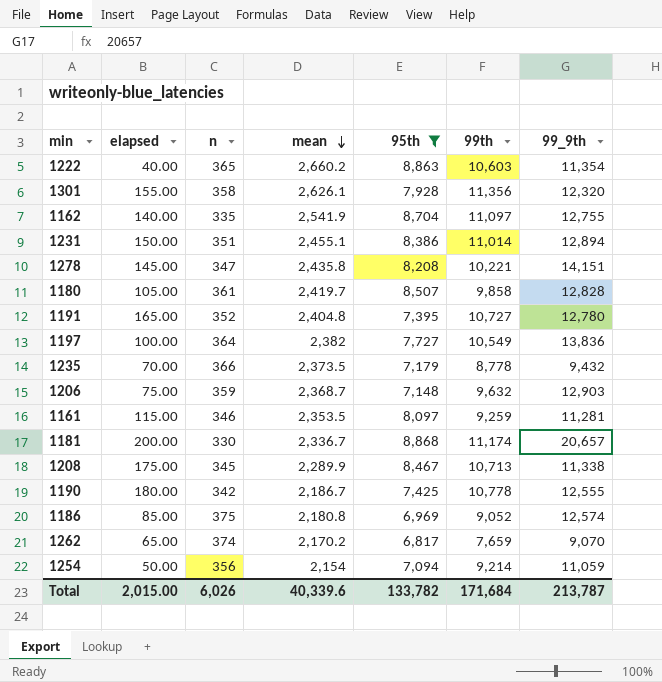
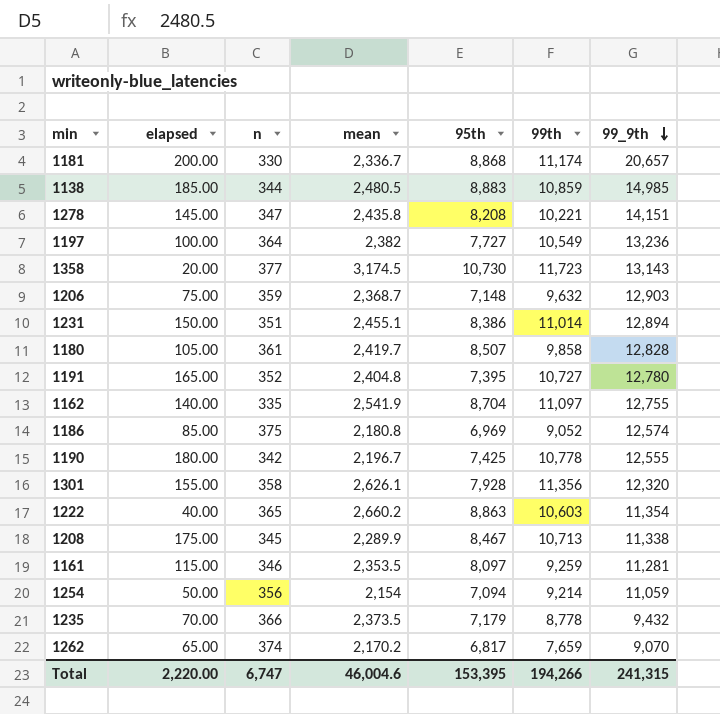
filter: 95th <= 8,868 -> none
row order: mean descending -> 99_9th descending
1197 | 99_9th: 13,836 -> 13,236
1190 | mean: 2,186.7 -> 2,196.7
Total | elapsed: 2,015.00 -> 2,220.00
Total | n: 6,026 -> 6,747
Total | mean: 40,339.6 -> 46,004.6
Total | 95th: 133,782 -> 153,395
Total | 99th: 171,684 -> 194,266
Total | 99_9th: 213,787 -> 241,315

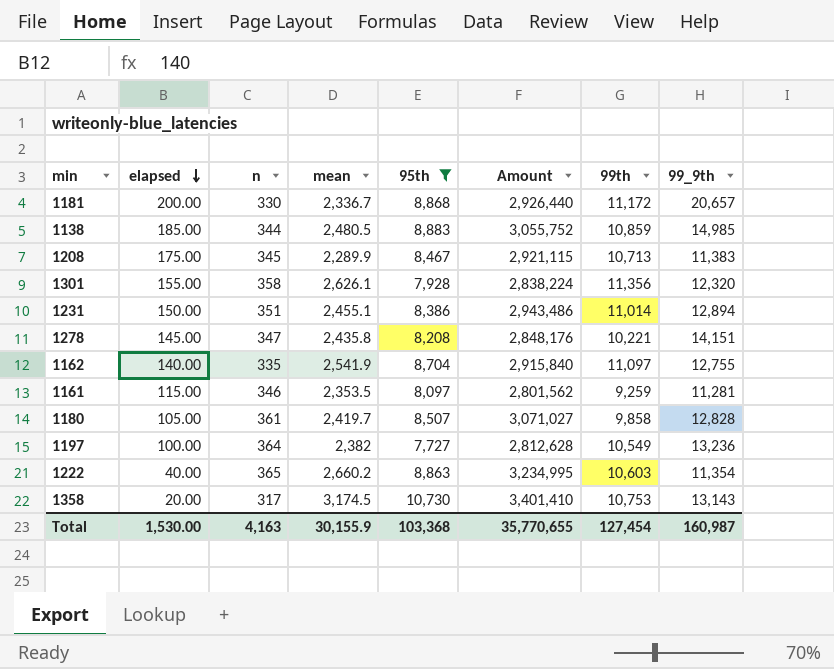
filter: none -> 95th >= 7,727
row order: 99_9th descending -> elapsed descending
column Amount | formula: none -> [n] * [95th]
1181 | 99th: 11,174 -> 11,172
1208 | 99_9th: 11,338 -> 11,383
1358 | n: 377 -> 317
1358 | 99th: 11,723 -> 10,753
Total | elapsed: 2,220.00 -> 1,530.00
Total | n: 6,747 -> 4,163
Total | mean: 46,004.6 -> 30,155.9
Total | 95th: 153,395 -> 103,368
Total | 99th: 194,266 -> 127,454
Total | 99_9th: 241,315 -> 160,987

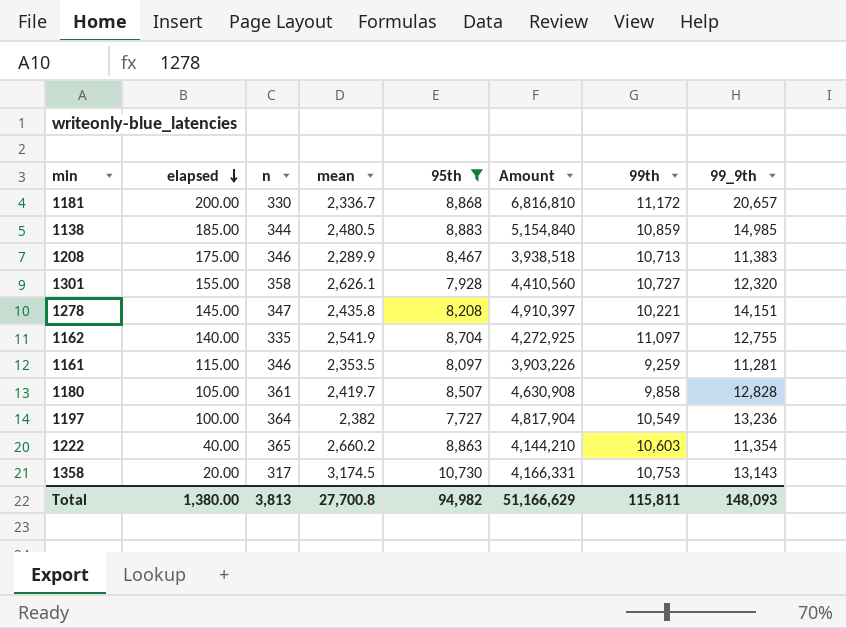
column Amount | formula: [n] * [95th] -> [n] * [99_9th]
row 1231: 150.00 | 351 | 2,455.1 | 8,386 | 2,943,486 | 11,014 | 12,894 -> none
1208 | n: 345 -> 346
1301 | 99th: 11,356 -> 10,727
Total | elapsed: 1,530.00 -> 1,380.00
Total | n: 4,163 -> 3,813
Total | mean: 30,155.9 -> 27,700.8
Total | 95th: 103,368 -> 94,982
Total | Amount: 35,770,655 -> 51,166,629
Total | 99th: 127,454 -> 115,811
Total | 99_9th: 160,987 -> 148,093

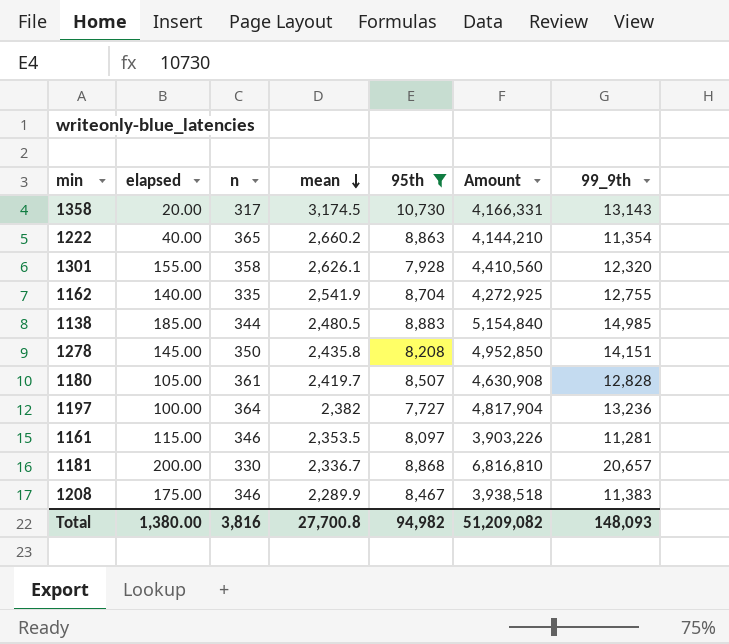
row order: elapsed descending -> mean descending
column 99th | position: 7 -> none
1278 | n: 347 -> 350
1278 | Amount: 4,910,397 -> 4,952,850
Total | n: 3,813 -> 3,816
Total | Amount: 51,166,629 -> 51,209,082

